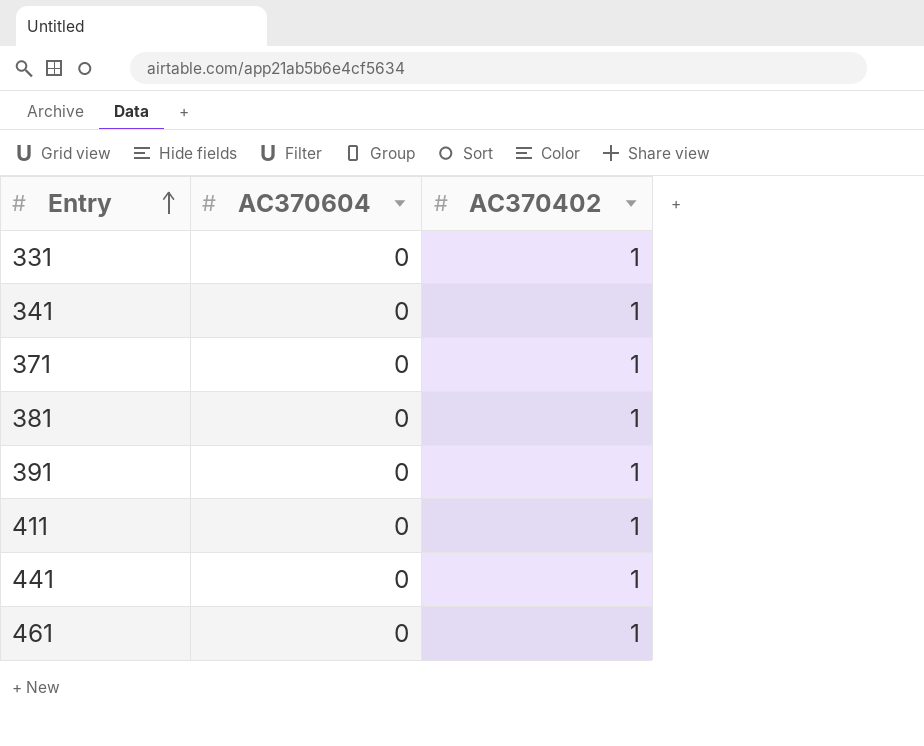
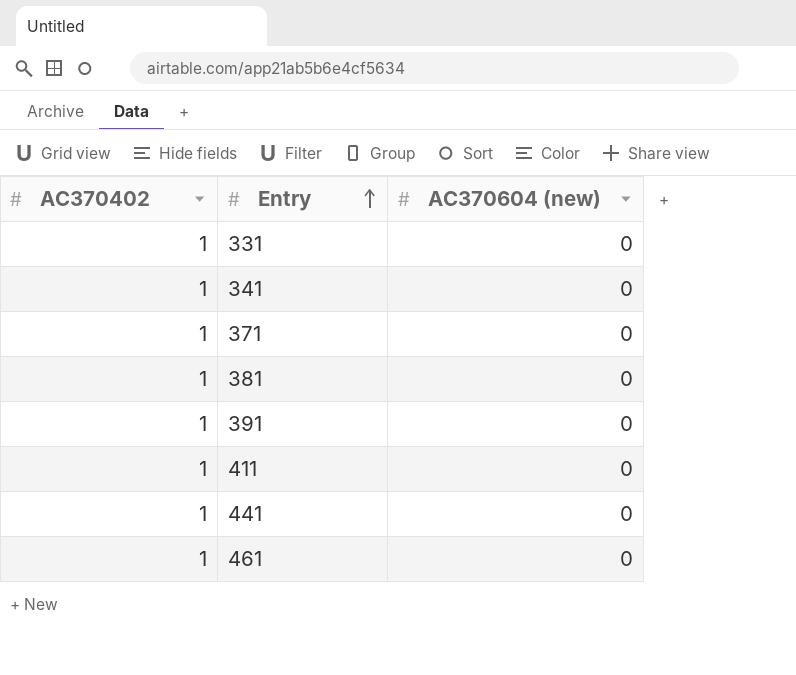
column AC370402 | position: 3 -> 1
column name: AC370604 -> AC370604 (new)

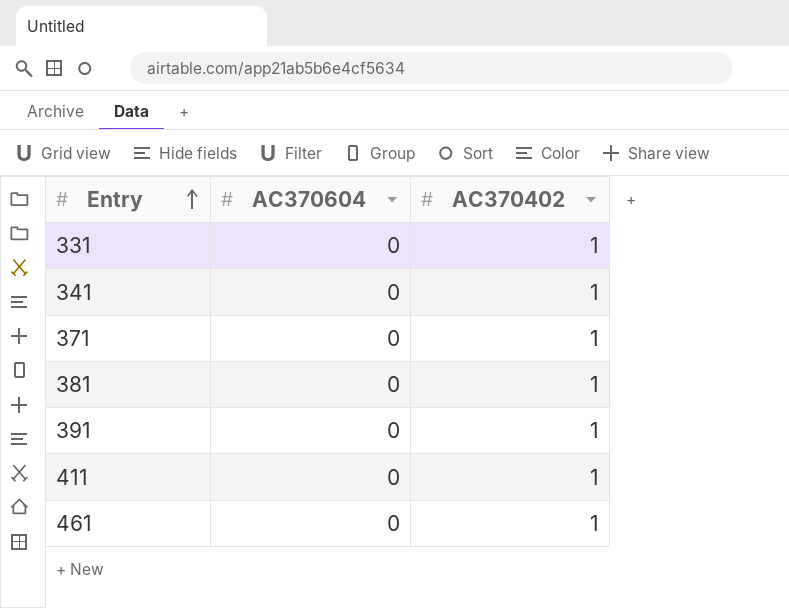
column name: AC370604 (new) -> AC370604
column AC370402 | position: 1 -> 3
row 441: 1 | 0 -> none

